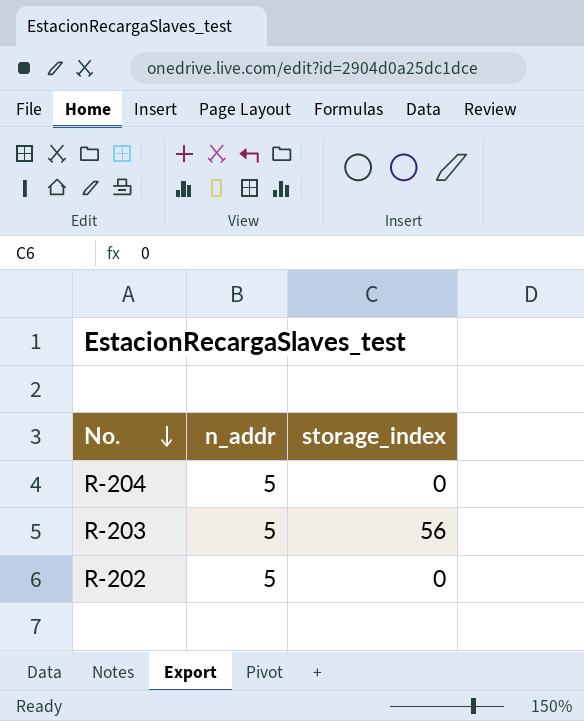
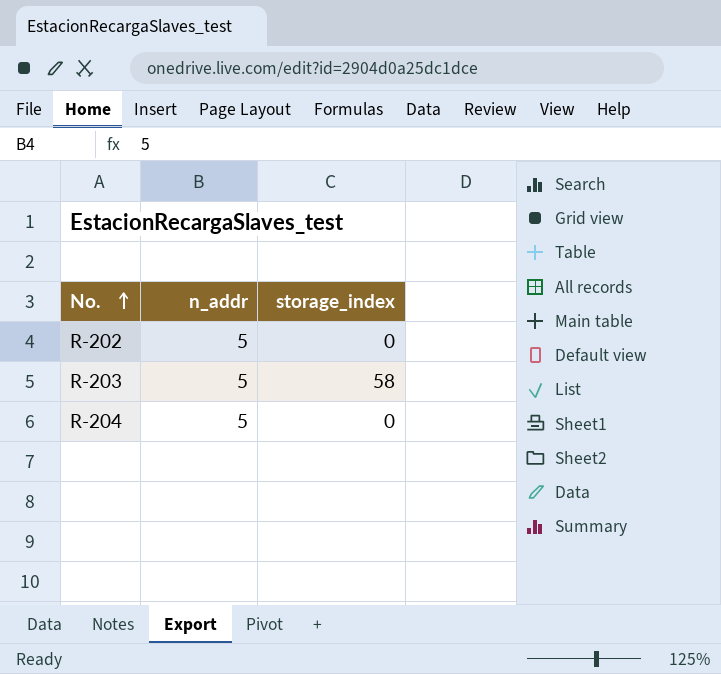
row order: No. descending -> No. ascending
R-203 | storage_index: 56 -> 58

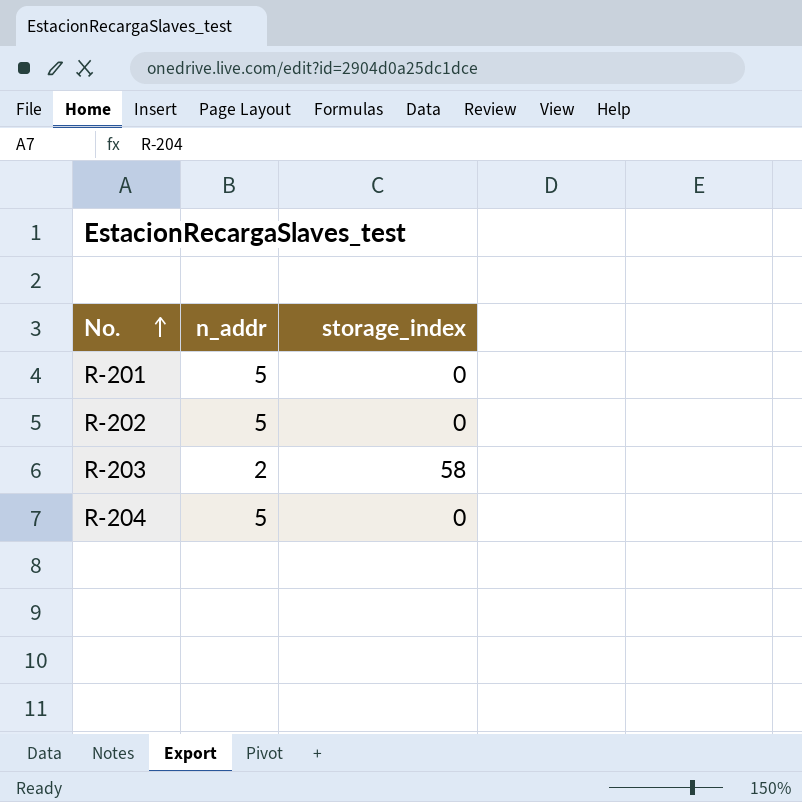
row R-201: none -> 5 | 0
R-203 | n_addr: 5 -> 2

